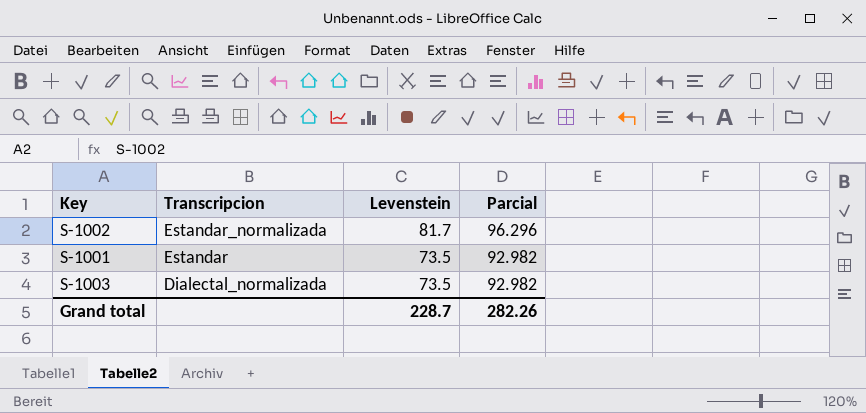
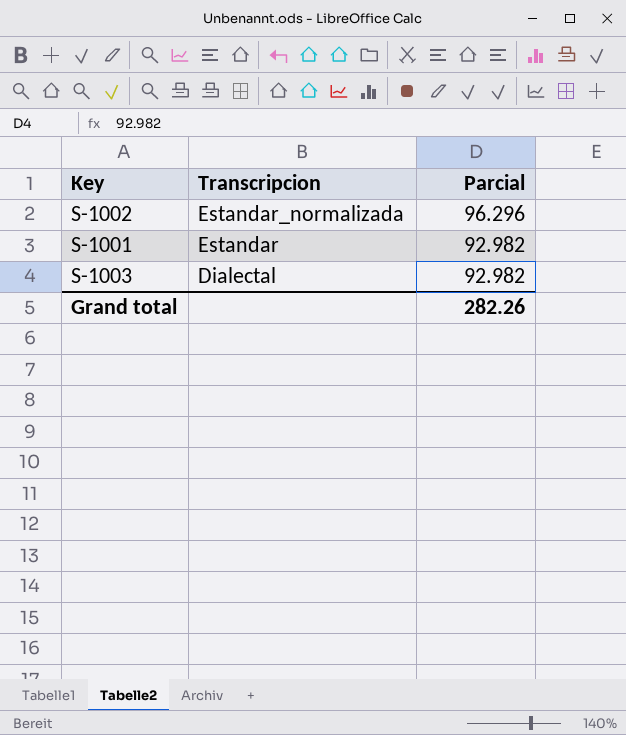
column Levenstein | position: 3 -> none
S-1003 | Transcripcion: Dialectal_normalizada -> Dialectal

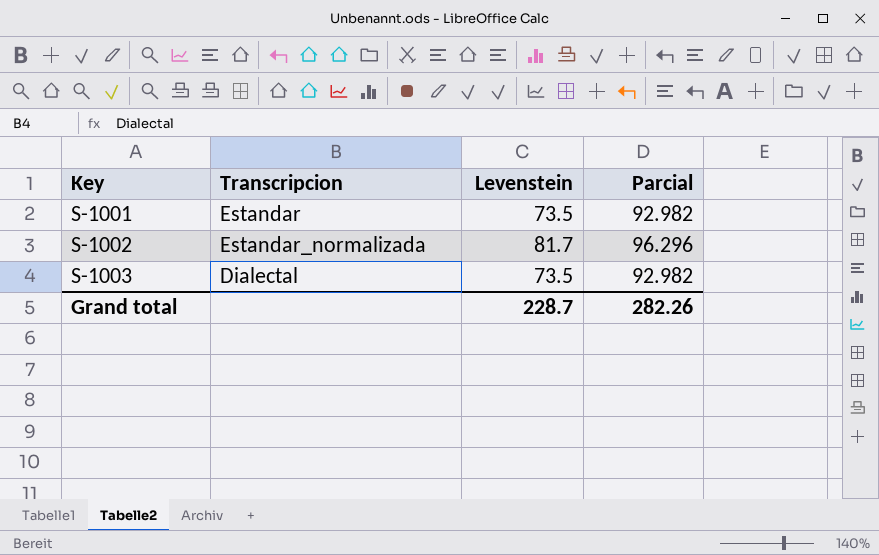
row order: Transcripcion descending -> Key ascending
column Levenstein | position: none -> 3

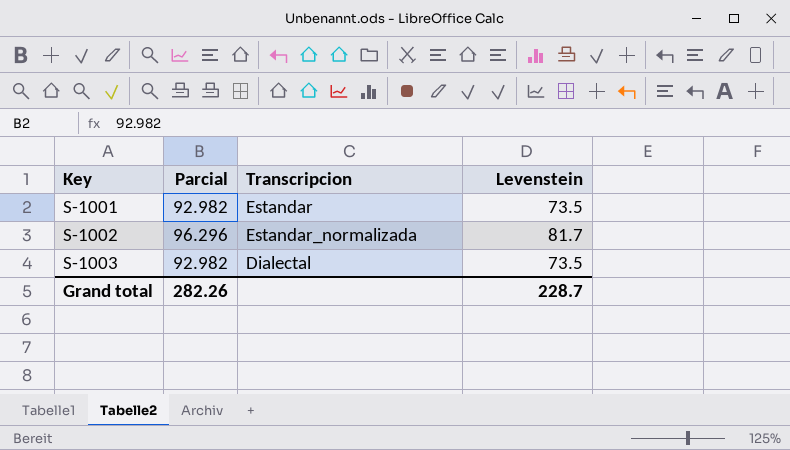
column Parcial | position: 4 -> 2

